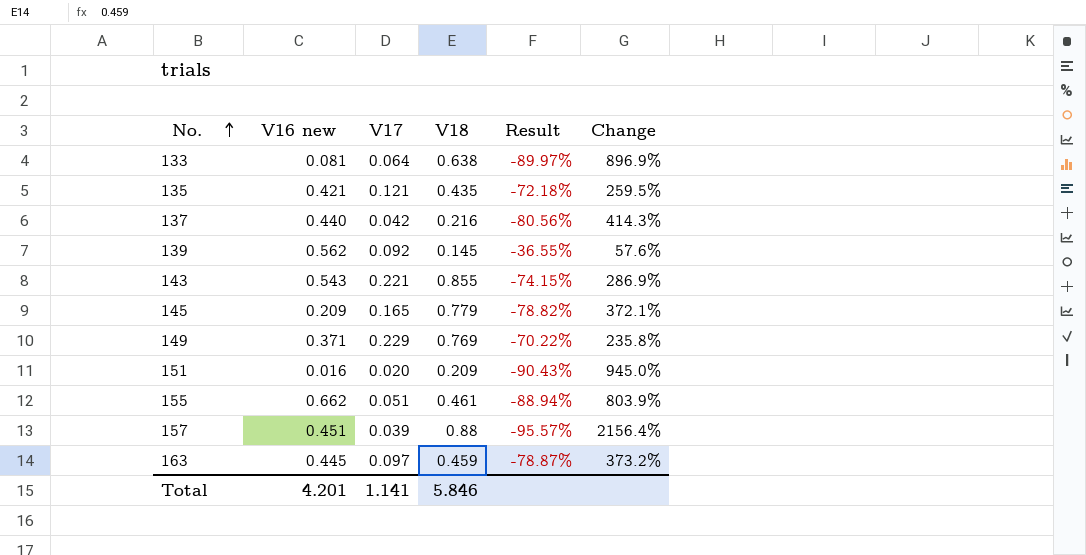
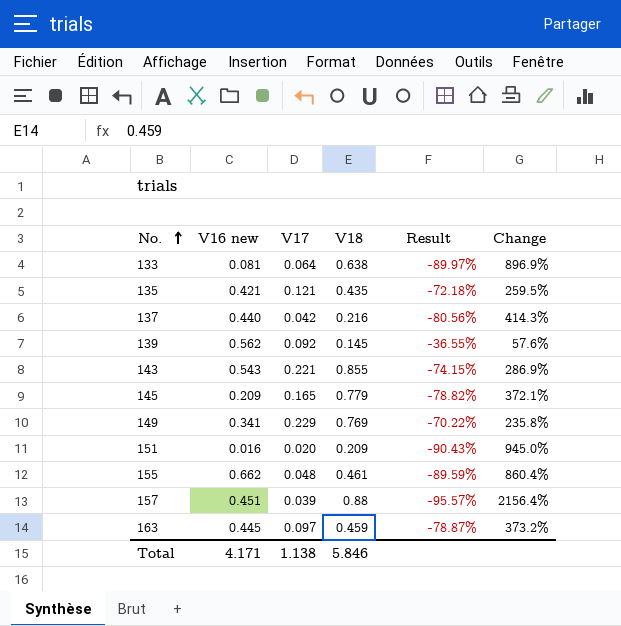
149 | V16 new: 0.371 -> 0.341
155 | V17: 0.051 -> 0.048
155 | Result: -88.94% -> -89.59%
155 | Change: 803.9% -> 860.4%
Total | V16 new: 4.201 -> 4.171
Total | V17: 1.141 -> 1.138

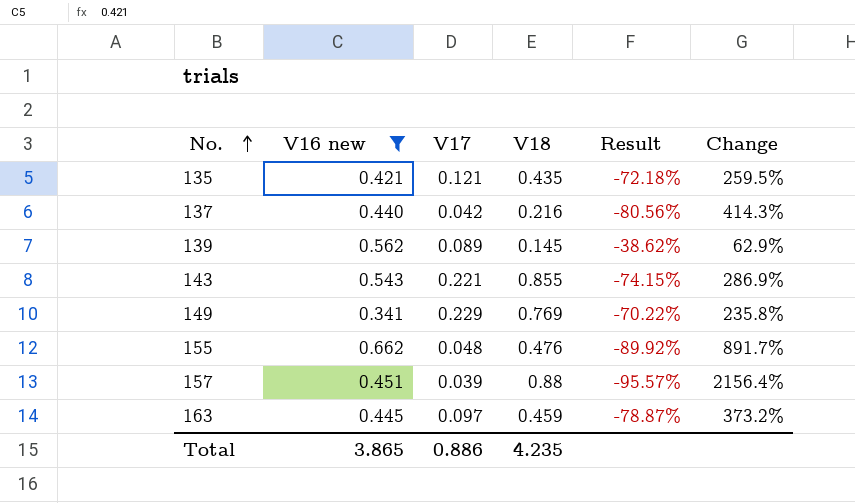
filter: none -> V16 new >= 0.341
139 | V17: 0.092 -> 0.089
139 | Result: -36.55% -> -38.62%
139 | Change: 57.6% -> 62.9%
155 | V18: 0.461 -> 0.476
155 | Result: -89.59% -> -89.92%
155 | Change: 860.4% -> 891.7%
Total | V16 new: 4.171 -> 3.865
Total | V17: 1.138 -> 0.886
Total | V18: 5.846 -> 4.235

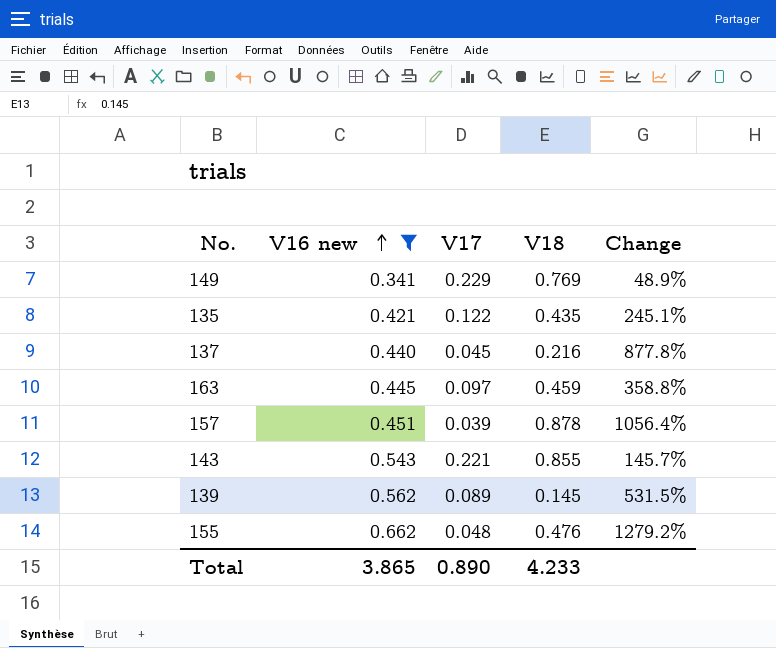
row order: No. ascending -> V16 new ascending
column Result | formula: ([V17] - [V18]) / [V18] -> none
column Change | formula: ([V18] - [V17]) / [V17] -> ([V16 new] - [V17]) / [V17]
135 | V17: 0.121 -> 0.122
137 | V17: 0.042 -> 0.045
157 | V18: 0.88 -> 0.878
Total | V17: 0.886 -> 0.890
Total | V18: 4.235 -> 4.233

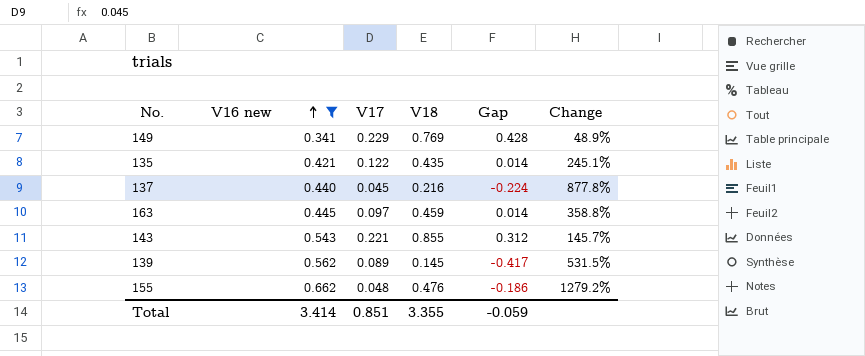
column Gap | formula: none -> [V18] - [V16 new]
row 157: 0.451 | 0.039 | 0.878 | 1056.4% -> none
Total | V16 new: 3.865 -> 3.414
Total | V17: 0.890 -> 0.851
Total | V18: 4.233 -> 3.355

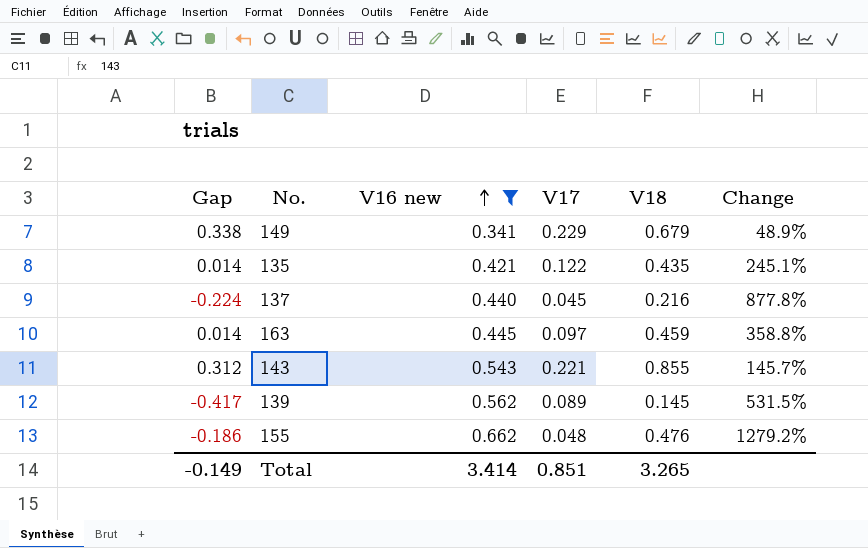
column Gap | position: 5 -> 1
149 | Gap: 0.428 -> 0.338
149 | V18: 0.769 -> 0.679
Total | Gap: -0.059 -> -0.149
Total | V18: 3.355 -> 3.265

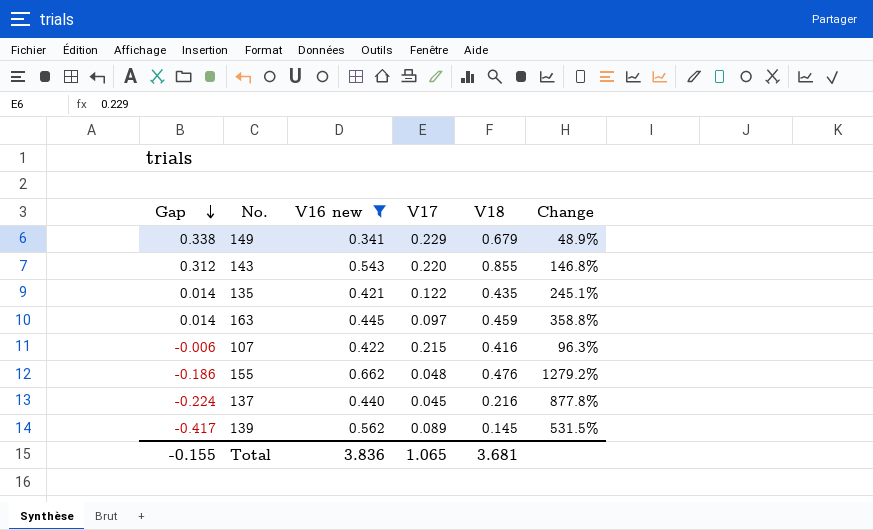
row order: V16 new ascending -> Gap descending
143 | V17: 0.221 -> 0.220
143 | Change: 145.7% -> 146.8%
row 107: none -> -0.006 | 0.422 | 0.215 | 0.416 | 96.3%
Total | Gap: -0.149 -> -0.155
Total | V16 new: 3.414 -> 3.836
Total | V17: 0.851 -> 1.065
Total | V18: 3.265 -> 3.681

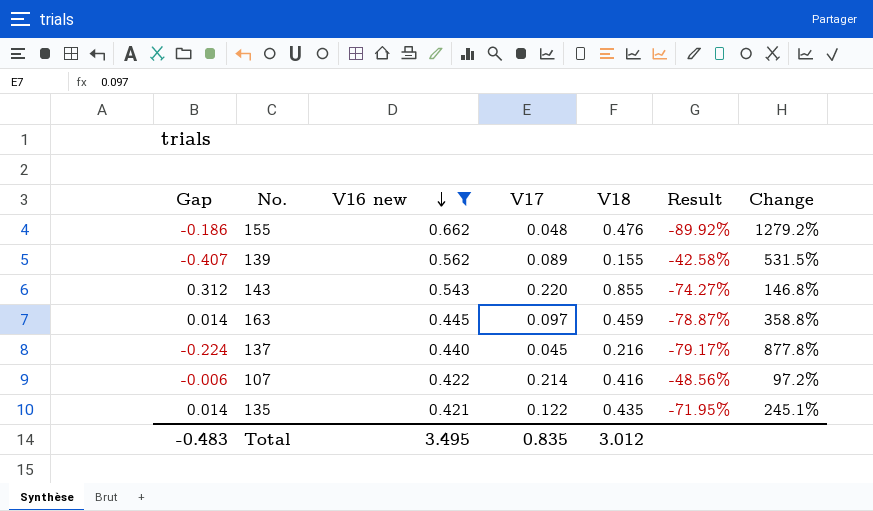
row order: Gap descending -> V16 new descending
column Result | formula: none -> ([V17] - [V18]) / [V18]
row 149: 0.338 | 0.341 | 0.229 | 0.679 | 48.9% -> none
139 | Gap: -0.417 -> -0.407
139 | V18: 0.145 -> 0.155
107 | V17: 0.215 -> 0.214
107 | Change: 96.3% -> 97.2%
Total | Gap: -0.155 -> -0.483
Total | V16 new: 3.836 -> 3.495
Total | V17: 1.065 -> 0.835
Total | V18: 3.681 -> 3.012

